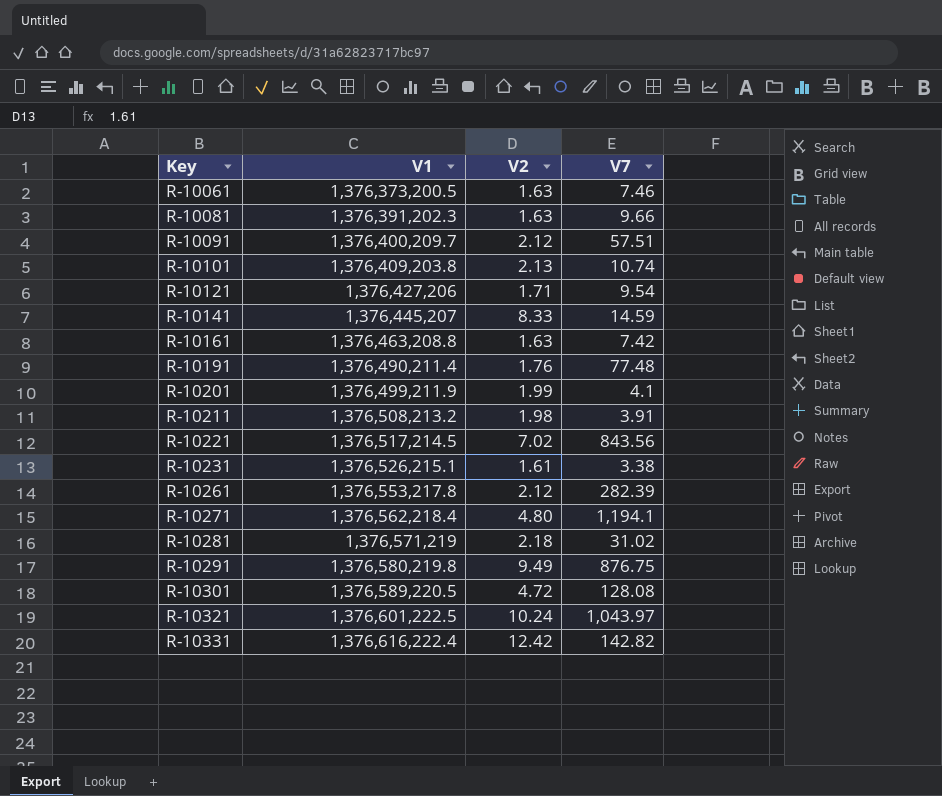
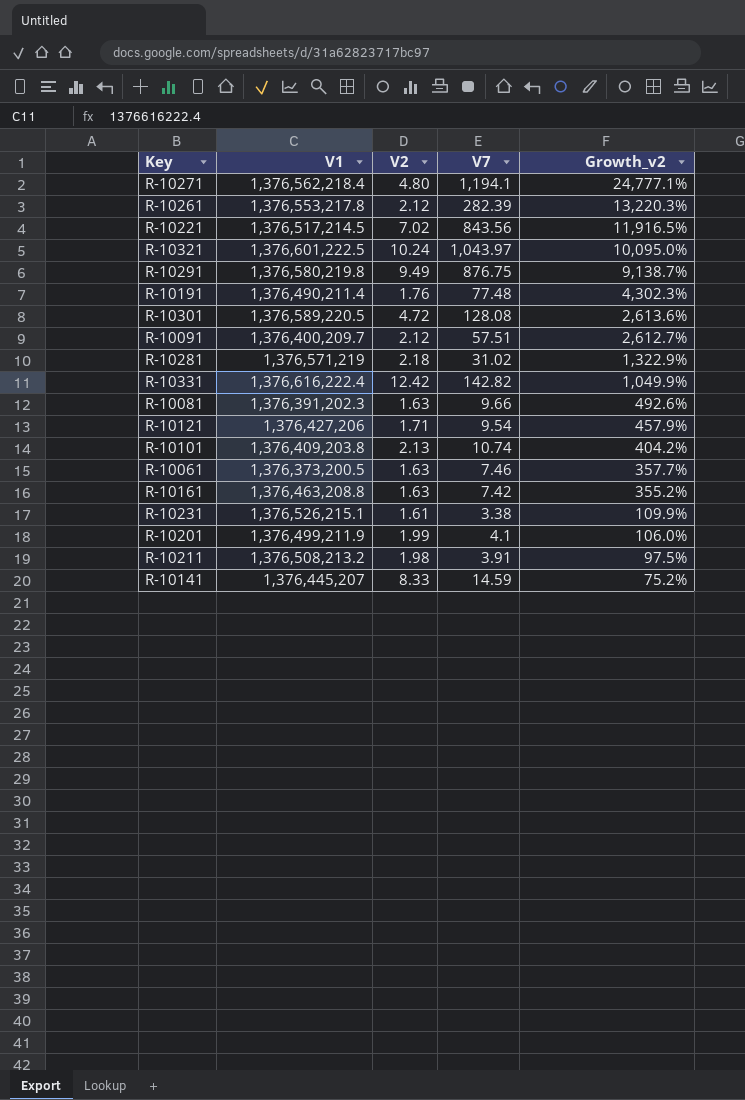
row order: Key ascending -> Growth_v2 descending
column Growth_v2 | formula: none -> ([V7] - [V2]) / [V2]

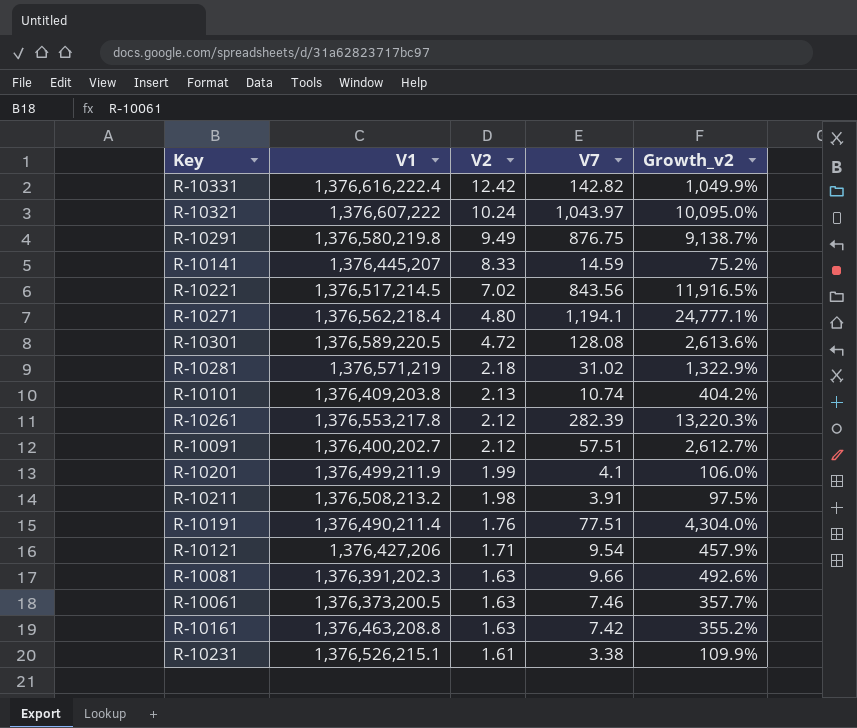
row order: Growth_v2 descending -> V2 descending
R-10321 | V1: 1,376,601,222.5 -> 1,376,607,222
R-10091 | V1: 1,376,400,209.7 -> 1,376,400,202.7
R-10191 | V7: 77.48 -> 77.51
R-10191 | Growth_v2: 4,302.3% -> 4,304.0%

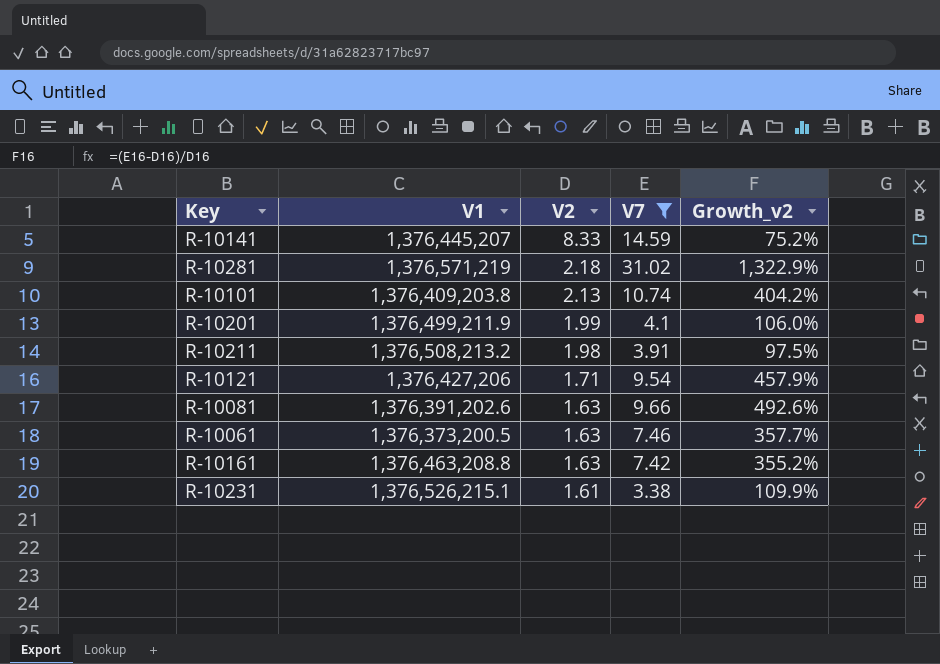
filter: none -> V7 <= 31.02
R-10081 | V1: 1,376,391,202.3 -> 1,376,391,202.6

